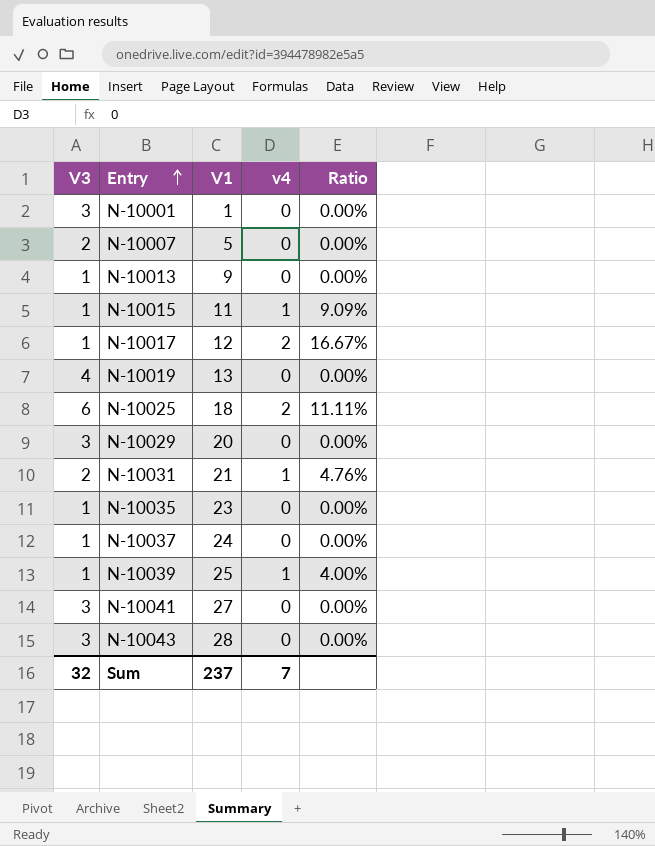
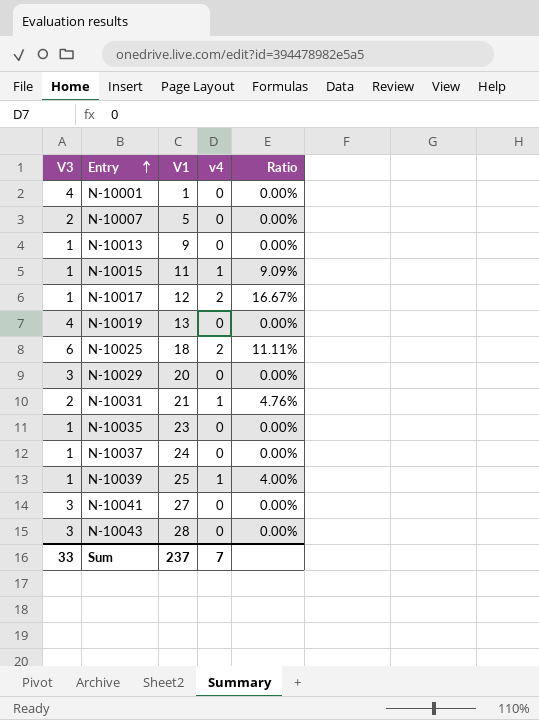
N-10001 | V3: 3 -> 4
Sum | V3: 32 -> 33

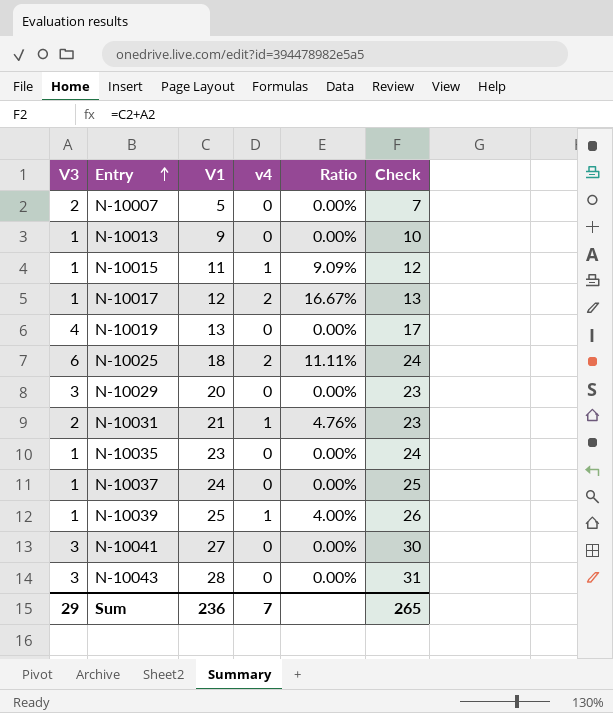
column Check | formula: none -> [V3] + [V1]
row N-10001: 4 | 1 | 0 | 0.00% -> none
Sum | V3: 33 -> 29
Sum | V1: 237 -> 236

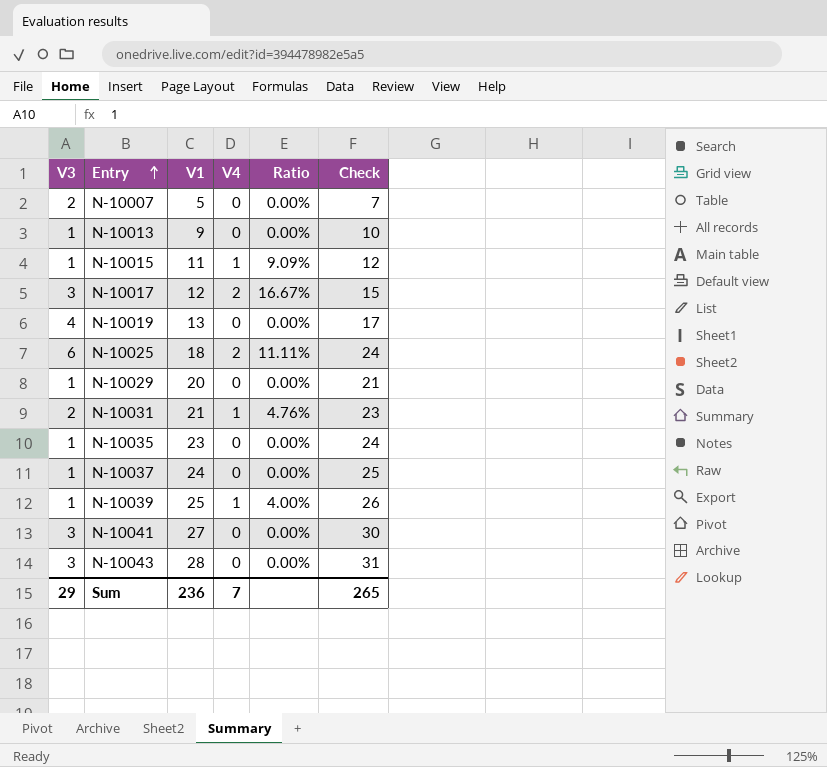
column name: v4 -> V4
N-10017 | V3: 1 -> 3
N-10017 | Check: 13 -> 15
N-10029 | V3: 3 -> 1
N-10029 | Check: 23 -> 21

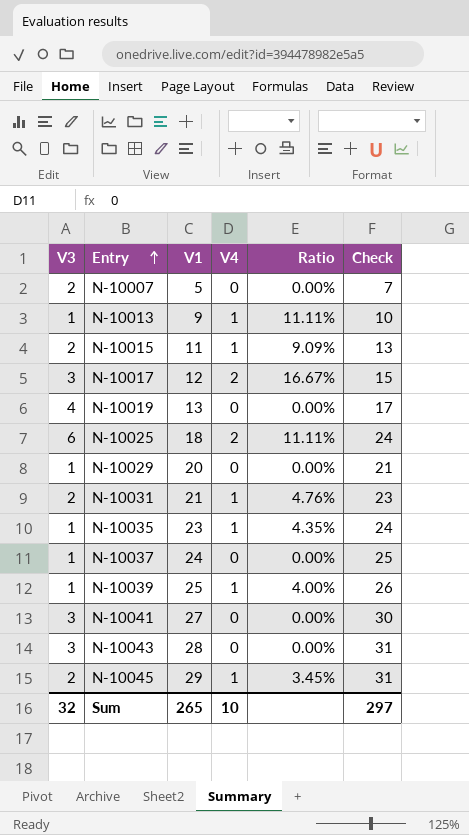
N-10013 | V4: 0 -> 1
N-10013 | Ratio: 0.00% -> 11.11%
N-10015 | V3: 1 -> 2
N-10015 | Check: 12 -> 13
N-10035 | V4: 0 -> 1
N-10035 | Ratio: 0.00% -> 4.35%
row N-10045: none -> 2 | 29 | 1 | 3.45% | 31
Sum | V3: 29 -> 32
Sum | V1: 236 -> 265
Sum | V4: 7 -> 10
Sum | Check: 265 -> 297

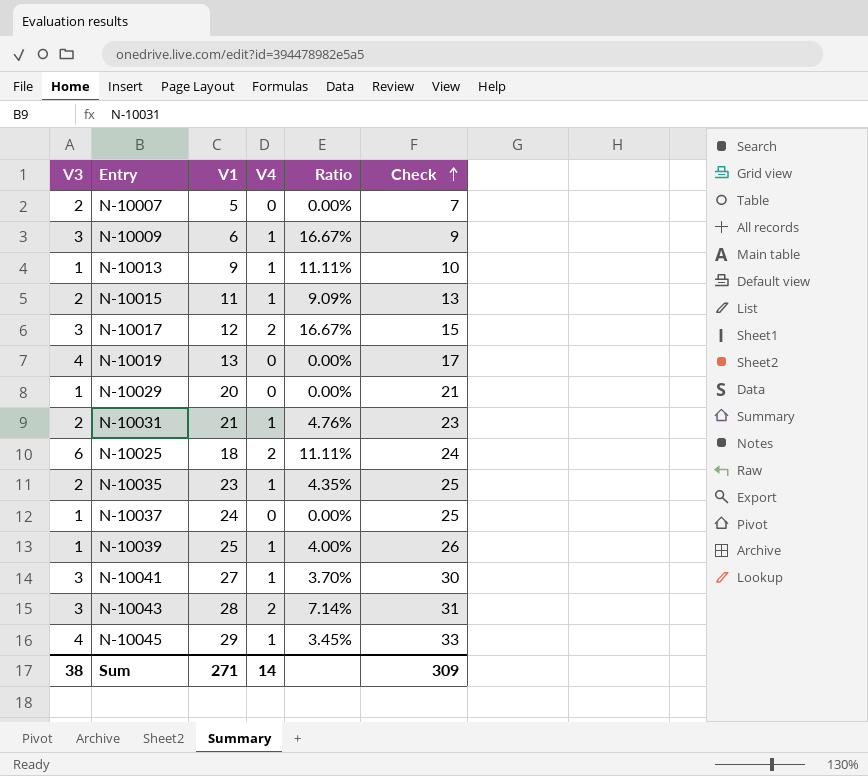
row order: Entry ascending -> Check ascending
row N-10009: none -> 3 | 6 | 1 | 16.67% | 9
N-10035 | V3: 1 -> 2
N-10035 | Check: 24 -> 25
N-10041 | V4: 0 -> 1
N-10041 | Ratio: 0.00% -> 3.70%
N-10043 | V4: 0 -> 2
N-10043 | Ratio: 0.00% -> 7.14%
N-10045 | V3: 2 -> 4
N-10045 | Check: 31 -> 33
Sum | V3: 32 -> 38
Sum | V1: 265 -> 271
Sum | V4: 10 -> 14
Sum | Check: 297 -> 309

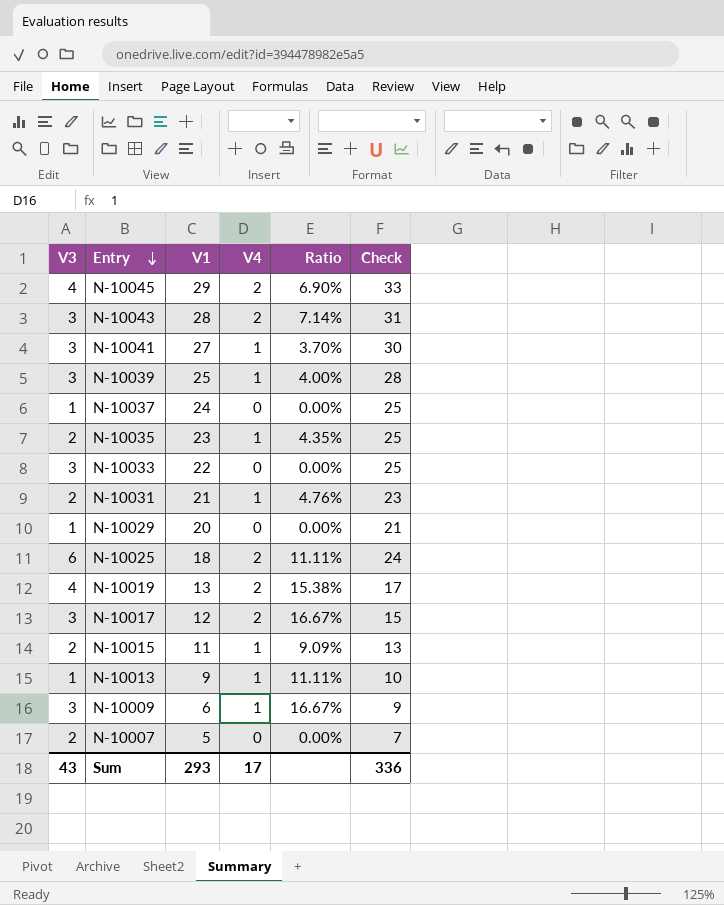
row order: Check ascending -> Entry descending
N-10045 | V4: 1 -> 2
N-10045 | Ratio: 3.45% -> 6.90%
N-10039 | V3: 1 -> 3
N-10039 | Check: 26 -> 28
row N-10033: none -> 3 | 22 | 0 | 0.00% | 25
N-10019 | V4: 0 -> 2
N-10019 | Ratio: 0.00% -> 15.38%
Sum | V3: 38 -> 43
Sum | V1: 271 -> 293
Sum | V4: 14 -> 17
Sum | Check: 309 -> 336

